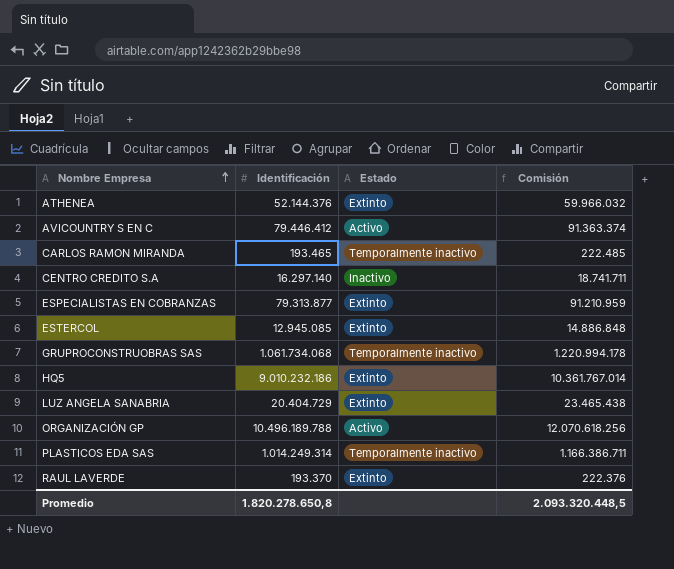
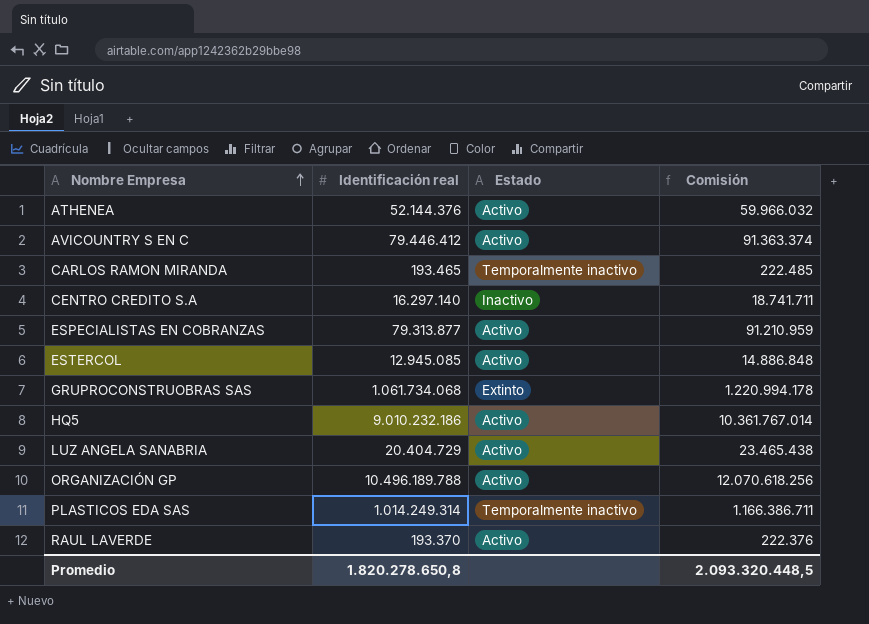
column name: Identificación -> Identificación real
ATHENEA | Estado: Extinto -> Activo
ESPECIALISTAS EN COBRANZAS | Estado: Extinto -> Activo
ESTERCOL | Estado: Extinto -> Activo
GRUPROCONSTRUOBRAS SAS | Estado: Temporalmente inactivo -> Extinto
HQ5 | Estado: Extinto -> Activo
LUZ ANGELA SANABRIA | Estado: Extinto -> Activo
RAUL LAVERDE | Estado: Extinto -> Activo

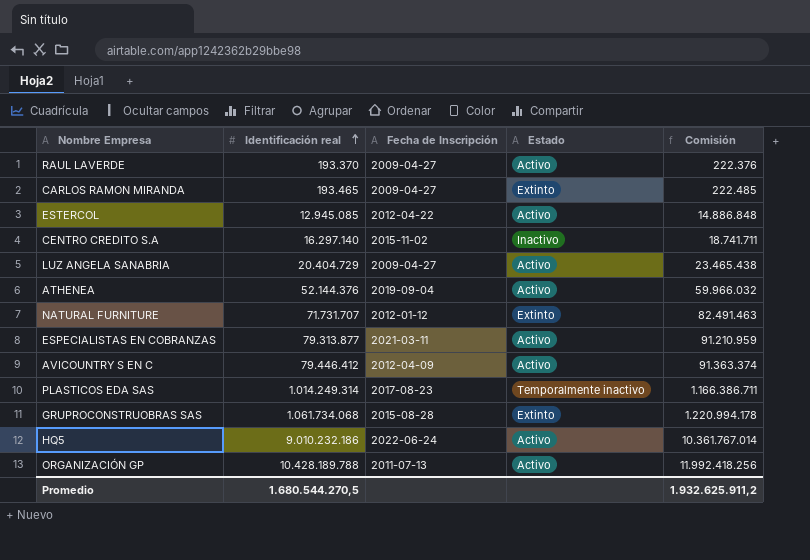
row order: Nombre Empresa ascending -> Identificación real ascending
column Fecha de Inscripción | position: none -> 3
CARLOS RAMON MIRANDA | Estado: Temporalmente inactivo -> Extinto
row NATURAL FURNITURE: none -> 71.731.707 | 2012-01-12 | Extinto | 82.491.463
ORGANIZACIÓN GP | Identificación real: 10.496.189.788 -> 10.428.189.788
ORGANIZACIÓN GP | Comisión: 12.070.618.256 -> 11.992.418.256
Promedio | Identificación real: 1.820.278.650,8 -> 1.680.544.270,5
Promedio | Comisión: 2.093.320.448,5 -> 1.932.625.911,2

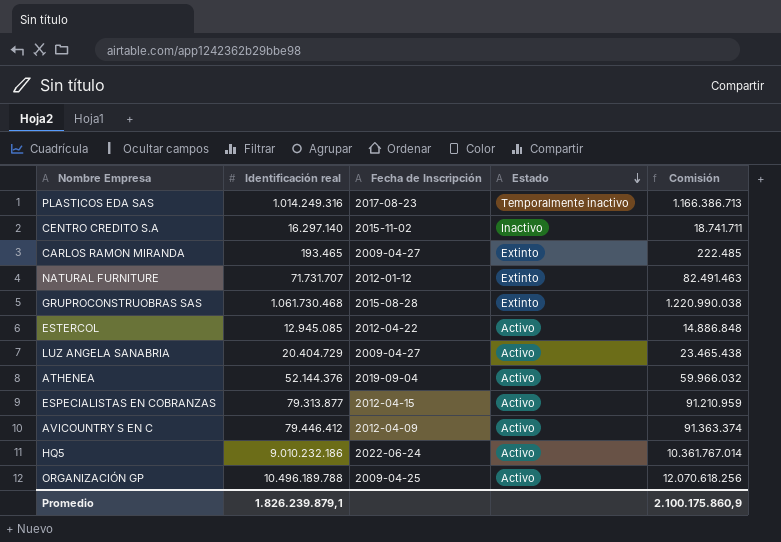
row order: Identificación real ascending -> Estado descending
row RAUL LAVERDE: 193.370 | 2009-04-27 | Activo | 222.376 -> none
PLASTICOS EDA SAS | Identificación real: 1.014.249.314 -> 1.014.249.316
PLASTICOS EDA SAS | Comisión: 1.166.386.711 -> 1.166.386.713
GRUPROCONSTRUOBRAS SAS | Identificación real: 1.061.734.068 -> 1.061.730.468
GRUPROCONSTRUOBRAS SAS | Comisión: 1.220.994.178 -> 1.220.990.038
ESPECIALISTAS EN COBRANZAS | Fecha de Inscripción: 2021-03-11 -> 2012-04-15
ORGANIZACIÓN GP | Identificación real: 10.428.189.788 -> 10.496.189.788
ORGANIZACIÓN GP | Fecha de Inscripción: 2011-07-13 -> 2009-04-25
ORGANIZACIÓN GP | Comisión: 11.992.418.256 -> 12.070.618.256
Promedio | Identificación real: 1.680.544.270,5 -> 1.826.239.879,1
Promedio | Comisión: 1.932.625.911,2 -> 2.100.175.860,9

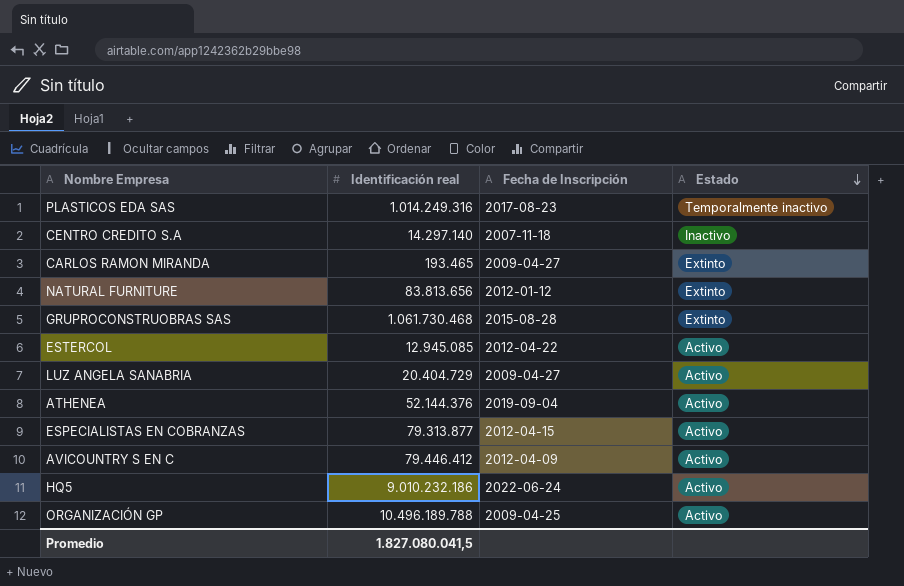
column Comisión | formula: [Identificación real] * 1,15 -> none
CENTRO CREDITO S.A | Identificación real: 16.297.140 -> 14.297.140
CENTRO CREDITO S.A | Fecha de Inscripción: 2015-11-02 -> 2007-11-18
NATURAL FURNITURE | Identificación real: 71.731.707 -> 83.813.656
Promedio | Identificación real: 1.826.239.879,1 -> 1.827.080.041,5

